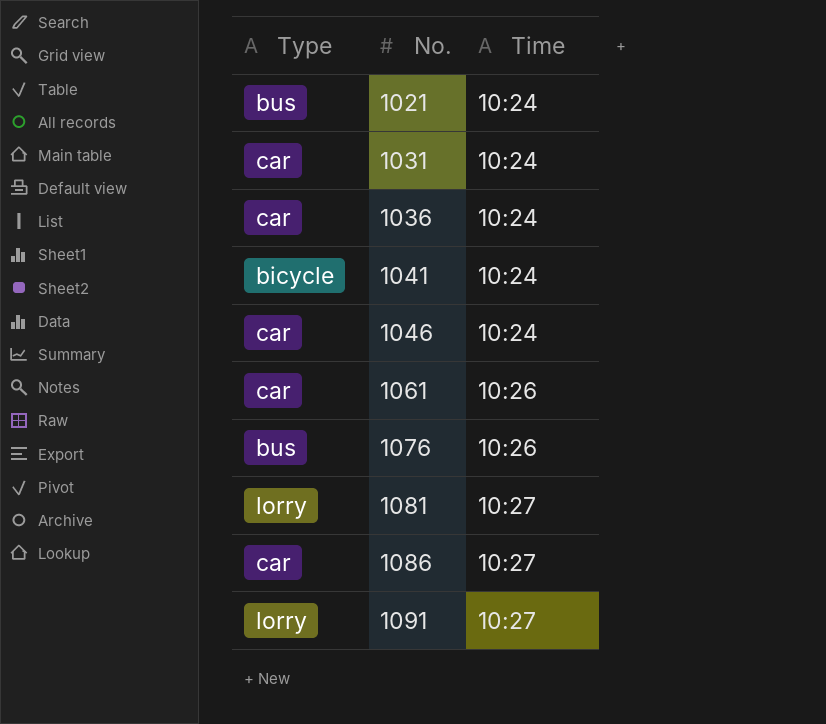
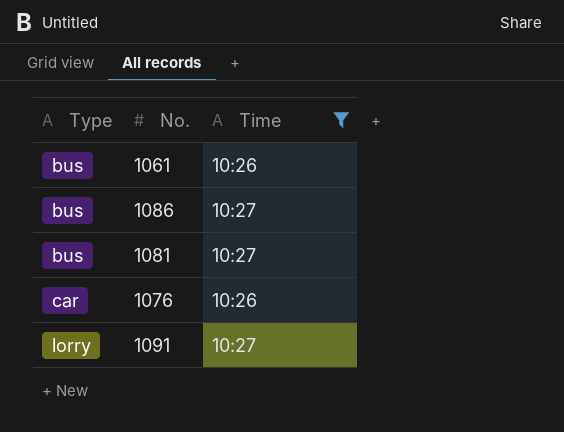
filter: none -> Time != 10:24
row order: No. ascending -> Type ascending
1061 | Type: car -> bus
1086 | Type: car -> bus
1081 | Type: lorry -> bus
1076 | Type: bus -> car

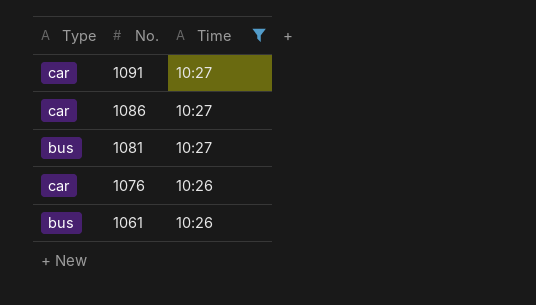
row order: Type ascending -> No. descending
1091 | Type: lorry -> car
1086 | Type: bus -> car

